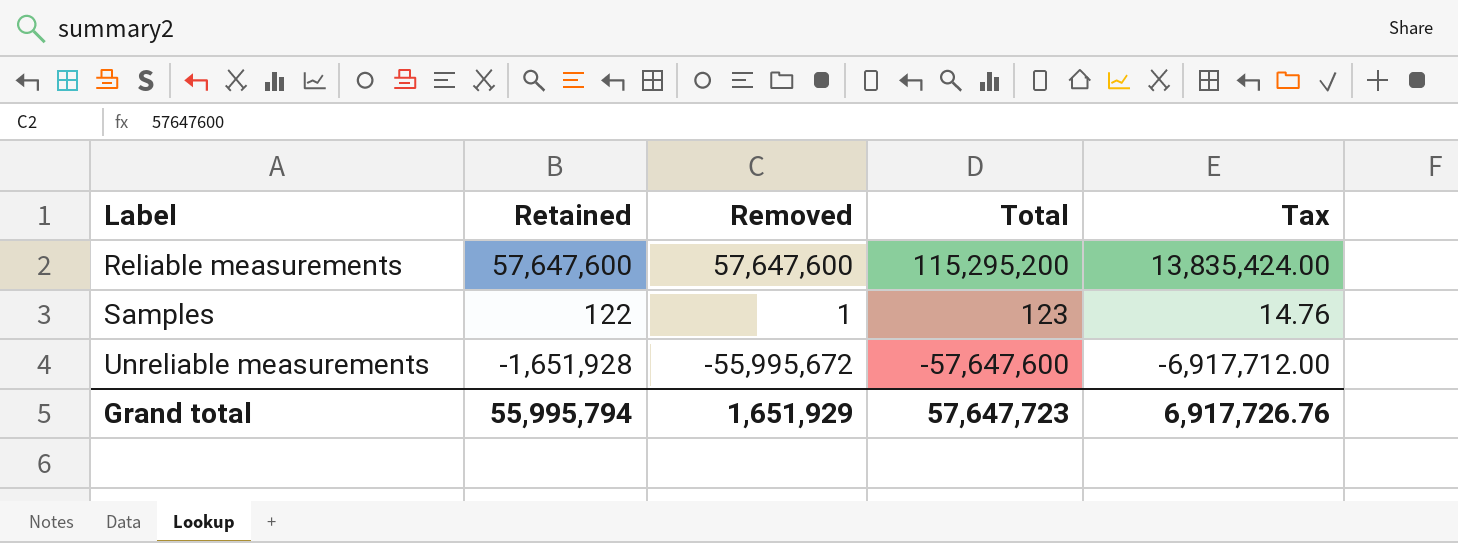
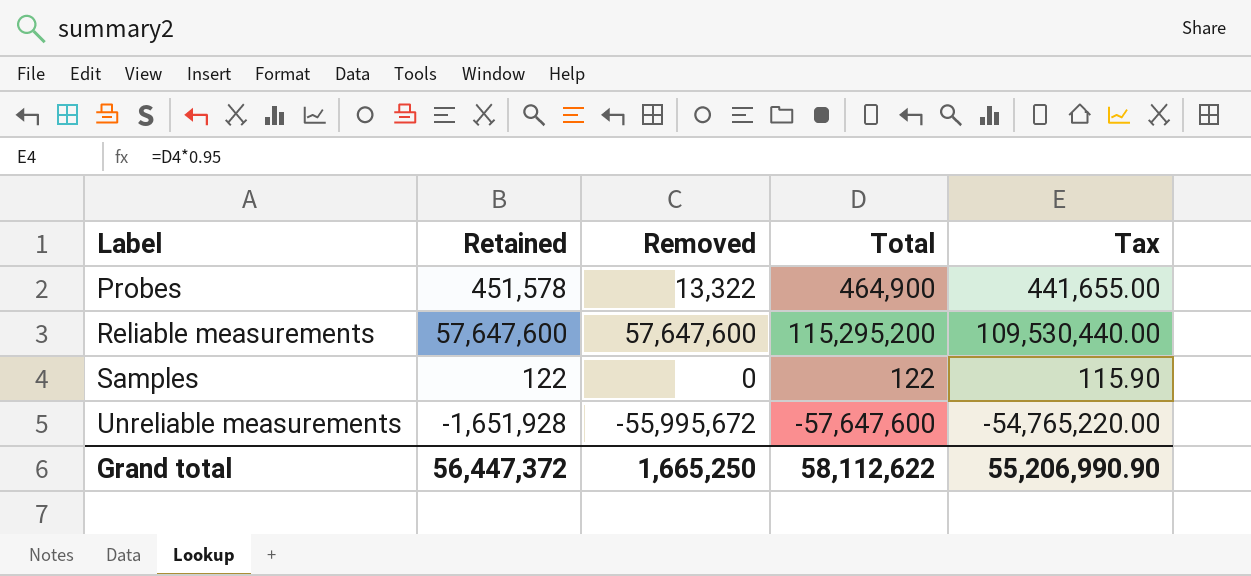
column Tax | formula: [Total] * 0.12 -> [Total] * 0.95
row Probes: none -> 451,578 | 13,322 | 464,900 | 441,655.00
Samples | Removed: 1 -> 0
Samples | Total: 123 -> 122
Grand total | Retained: 55,995,794 -> 56,447,372
Grand total | Removed: 1,651,929 -> 1,665,250
Grand total | Total: 57,647,723 -> 58,112,622
Grand total | Tax: 6,917,726.76 -> 55,206,990.90

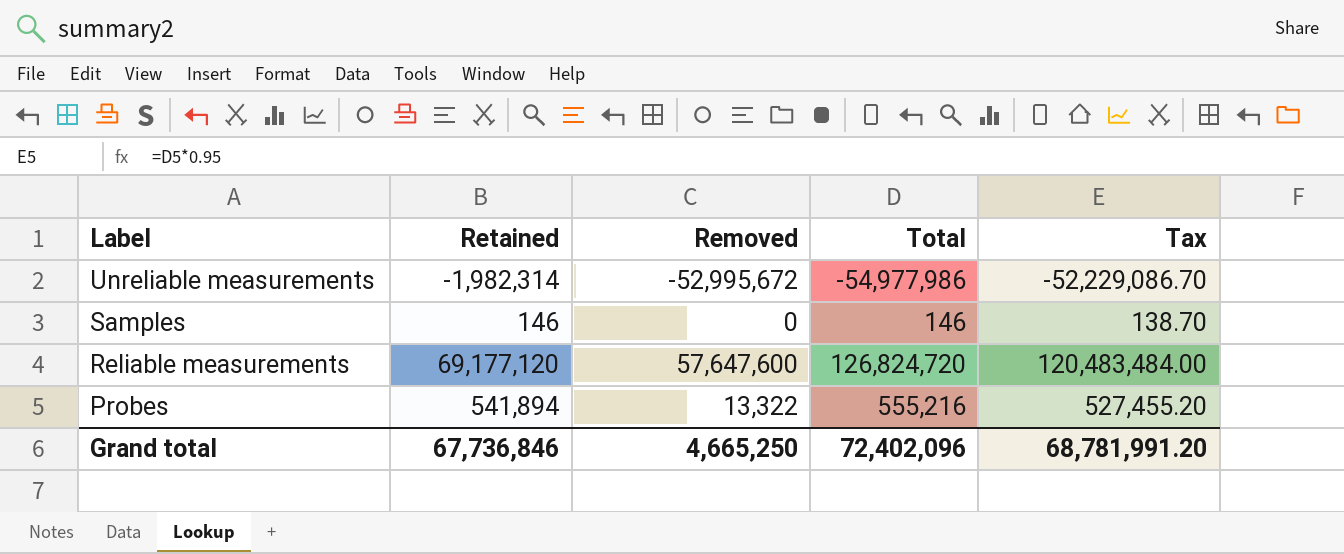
row order: Label ascending -> Label descending
Unreliable measurements | Retained: -1,651,928 -> -1,982,314
Unreliable measurements | Removed: -55,995,672 -> -52,995,672
Unreliable measurements | Total: -57,647,600 -> -54,977,986
Unreliable measurements | Tax: -54,765,220.00 -> -52,229,086.70
Samples | Retained: 122 -> 146
Samples | Total: 122 -> 146
Samples | Tax: 115.90 -> 138.70
Reliable measurements | Retained: 57,647,600 -> 69,177,120
Reliable measurements | Total: 115,295,200 -> 126,824,720
Reliable measurements | Tax: 109,530,440.00 -> 120,483,484.00
Probes | Retained: 451,578 -> 541,894
Probes | Total: 464,900 -> 555,216
Probes | Tax: 441,655.00 -> 527,455.20
Grand total | Retained: 56,447,372 -> 67,736,846
Grand total | Removed: 1,665,250 -> 4,665,250
Grand total | Total: 58,112,622 -> 72,402,096
Grand total | Tax: 55,206,990.90 -> 68,781,991.20

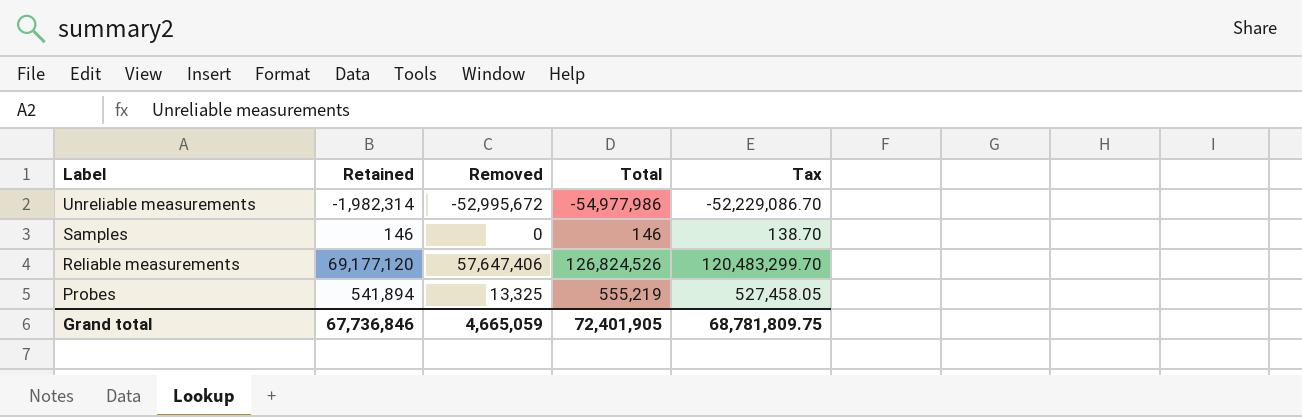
Reliable measurements | Removed: 57,647,600 -> 57,647,406
Reliable measurements | Total: 126,824,720 -> 126,824,526
Reliable measurements | Tax: 120,483,484.00 -> 120,483,299.70
Probes | Removed: 13,322 -> 13,325
Probes | Total: 555,216 -> 555,219
Probes | Tax: 527,455.20 -> 527,458.05
Grand total | Removed: 4,665,250 -> 4,665,059
Grand total | Total: 72,402,096 -> 72,401,905
Grand total | Tax: 68,781,991.20 -> 68,781,809.75

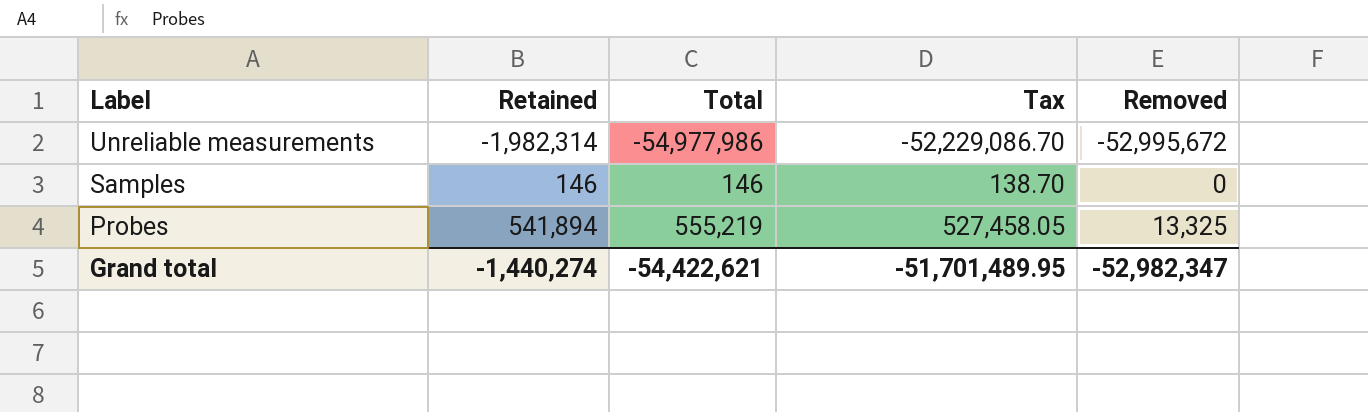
column Removed | position: 3 -> 5
row Reliable measurements: 69,177,120 | 57,647,406 | 126,824,526 | 120,483,299.70 -> none
Grand total | Retained: 67,736,846 -> -1,440,274
Grand total | Total: 72,401,905 -> -54,422,621
Grand total | Tax: 68,781,809.75 -> -51,701,489.95
Grand total | Removed: 4,665,059 -> -52,982,347

